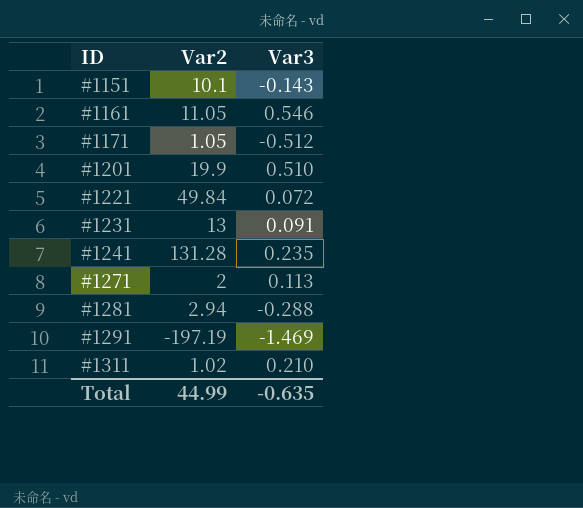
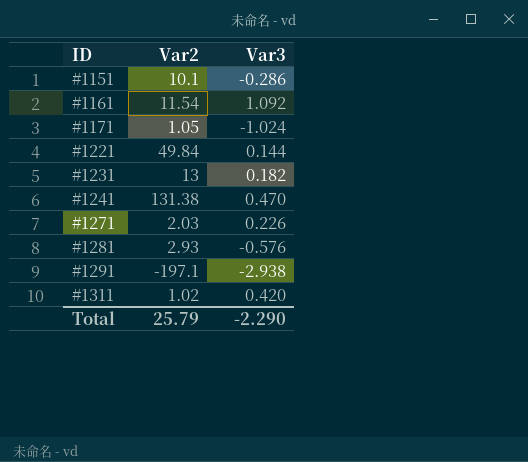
row #1201: 19.9 | 0.510 -> none
#1151 | Var3: -0.143 -> -0.286
#1161 | Var2: 11.05 -> 11.54
#1161 | Var3: 0.546 -> 1.092
#1171 | Var3: -0.512 -> -1.024
#1221 | Var3: 0.072 -> 0.144
#1231 | Var3: 0.091 -> 0.182
#1241 | Var2: 131.28 -> 131.38
#1241 | Var3: 0.235 -> 0.470
#1271 | Var2: 2 -> 2.03
#1271 | Var3: 0.113 -> 0.226
#1281 | Var2: 2.94 -> 2.93
#1281 | Var3: -0.288 -> -0.576
#1291 | Var2: -197.19 -> -197.1
#1291 | Var3: -1.469 -> -2.938
#1311 | Var3: 0.210 -> 0.420
Total | Var2: 44.99 -> 25.79
Total | Var3: -0.635 -> -2.290

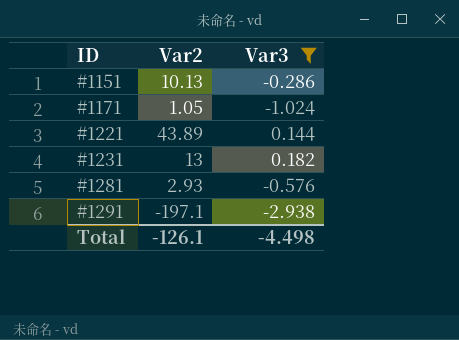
filter: none -> Var3 <= 0.182
#1151 | Var2: 10.1 -> 10.13
#1221 | Var2: 49.84 -> 43.89
Total | Var2: 25.79 -> -126.1
Total | Var3: -2.290 -> -4.498

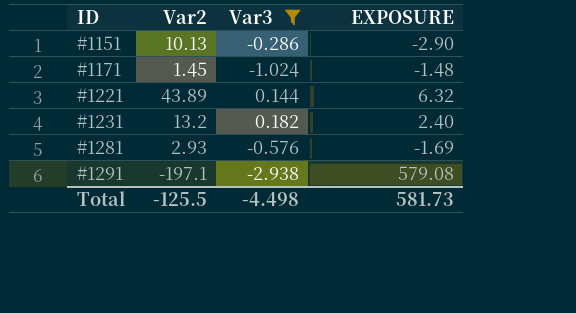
column EXPOSURE | formula: none -> [Var2] * [Var3]
#1171 | Var2: 1.05 -> 1.45
#1231 | Var2: 13 -> 13.2
Total | Var2: -126.1 -> -125.5

